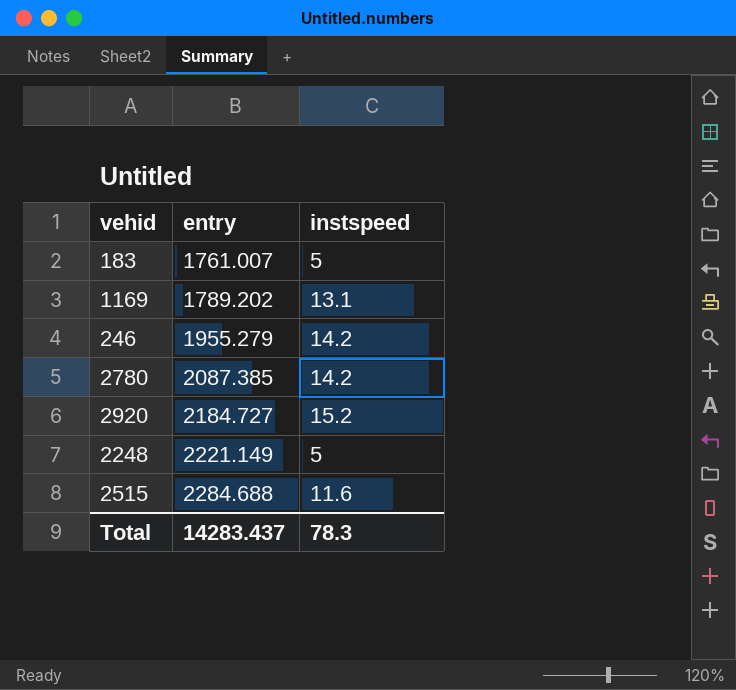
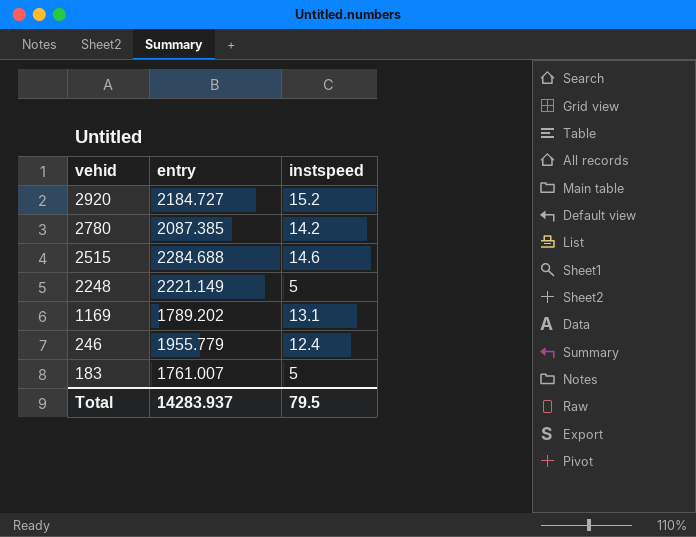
row order: entry ascending -> vehid descending
2515 | instspeed: 11.6 -> 14.6
246 | entry: 1955.279 -> 1955.779
246 | instspeed: 14.2 -> 12.4
Total | entry: 14283.437 -> 14283.937
Total | instspeed: 78.3 -> 79.5

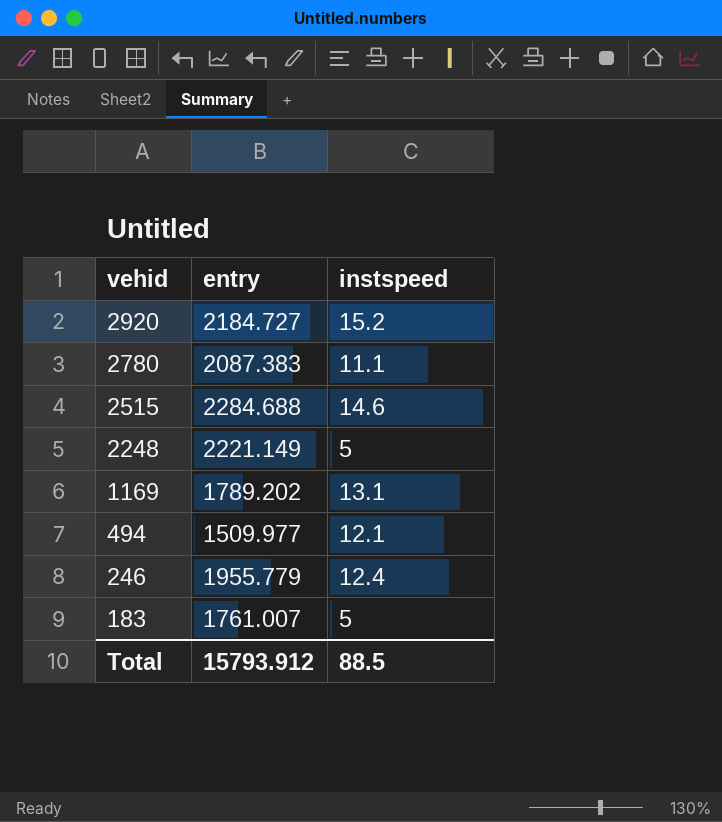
2780 | entry: 2087.385 -> 2087.383
2780 | instspeed: 14.2 -> 11.1
row 494: none -> 1509.977 | 12.1
Total | entry: 14283.937 -> 15793.912
Total | instspeed: 79.5 -> 88.5

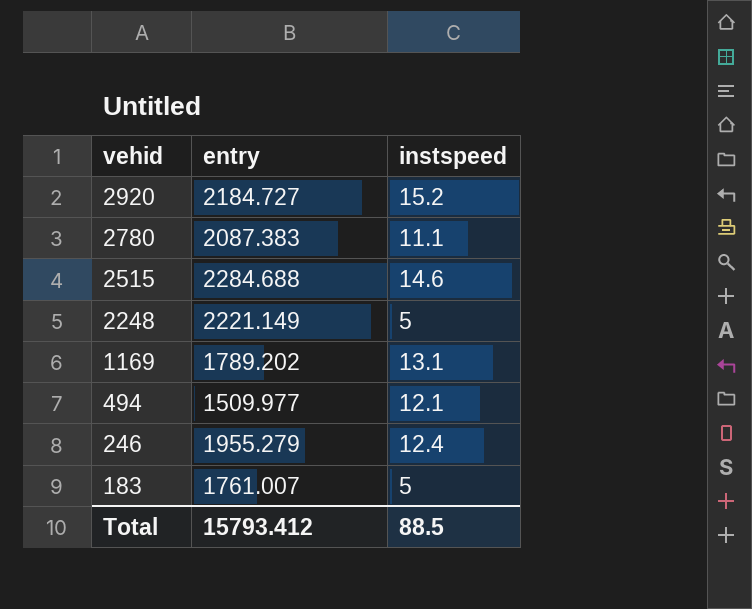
246 | entry: 1955.779 -> 1955.279
Total | entry: 15793.912 -> 15793.412

